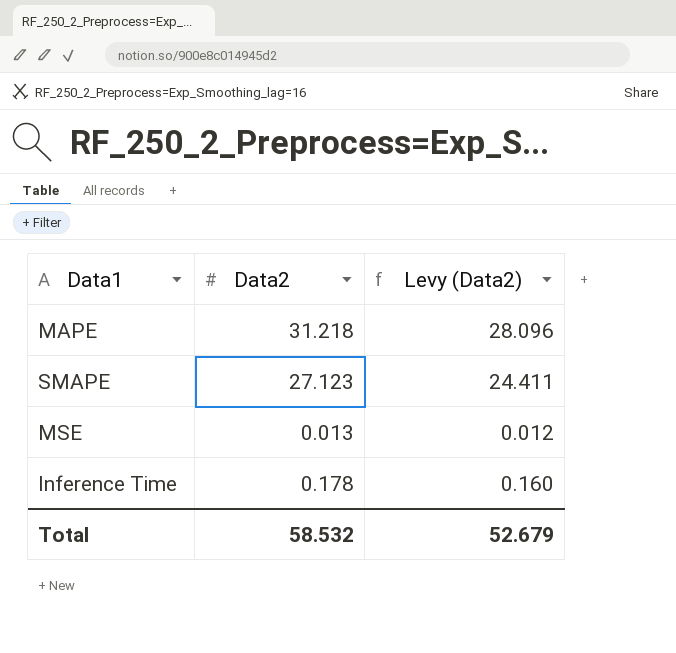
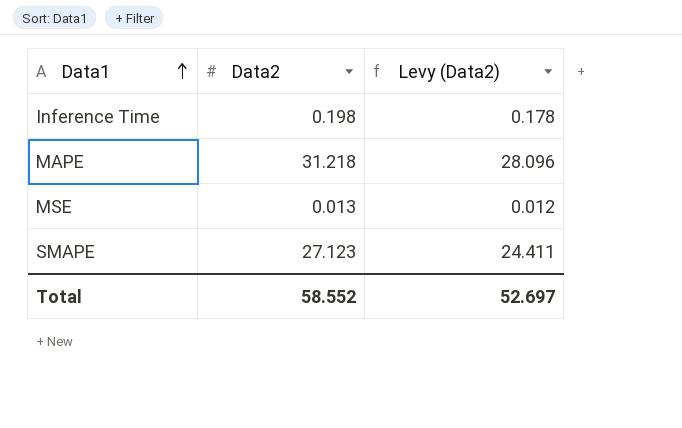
row order: none -> Data1 ascending
Inference Time | Data2: 0.178 -> 0.198
Inference Time | Levy (Data2): 0.160 -> 0.178
Total | Data2: 58.532 -> 58.552
Total | Levy (Data2): 52.679 -> 52.697

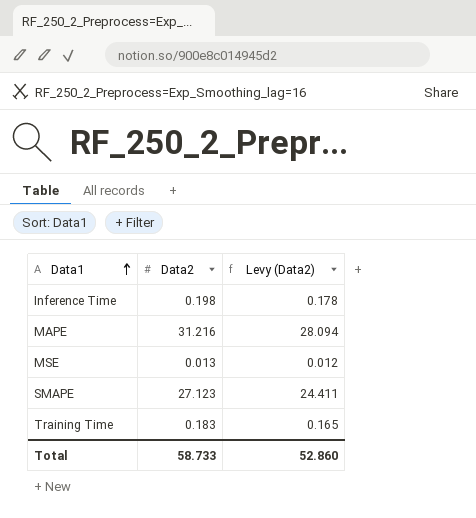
MAPE | Data2: 31.218 -> 31.216
MAPE | Levy (Data2): 28.096 -> 28.094
row Training Time: none -> 0.183 | 0.165
Total | Data2: 58.552 -> 58.733
Total | Levy (Data2): 52.697 -> 52.860

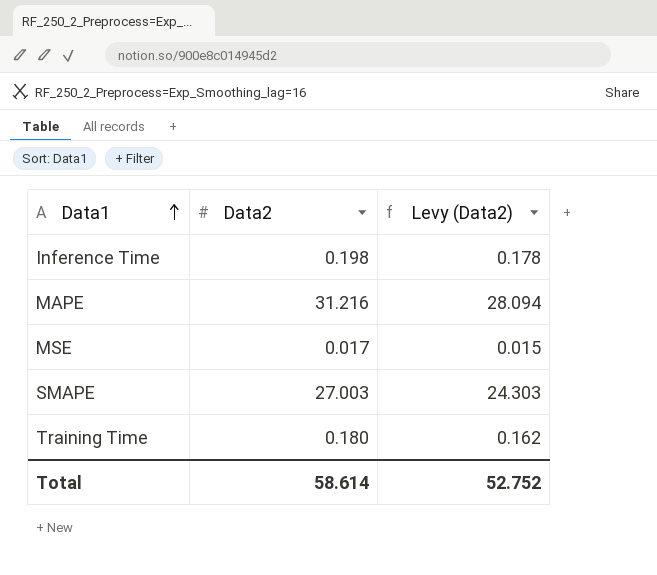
MSE | Data2: 0.013 -> 0.017
MSE | Levy (Data2): 0.012 -> 0.015
SMAPE | Data2: 27.123 -> 27.003
SMAPE | Levy (Data2): 24.411 -> 24.303
Training Time | Data2: 0.183 -> 0.180
Training Time | Levy (Data2): 0.165 -> 0.162
Total | Data2: 58.733 -> 58.614
Total | Levy (Data2): 52.860 -> 52.752

